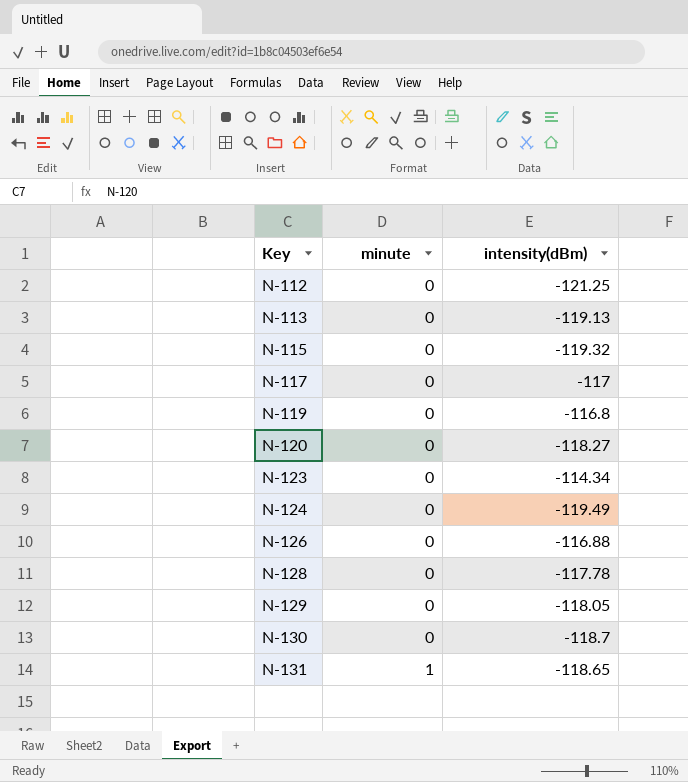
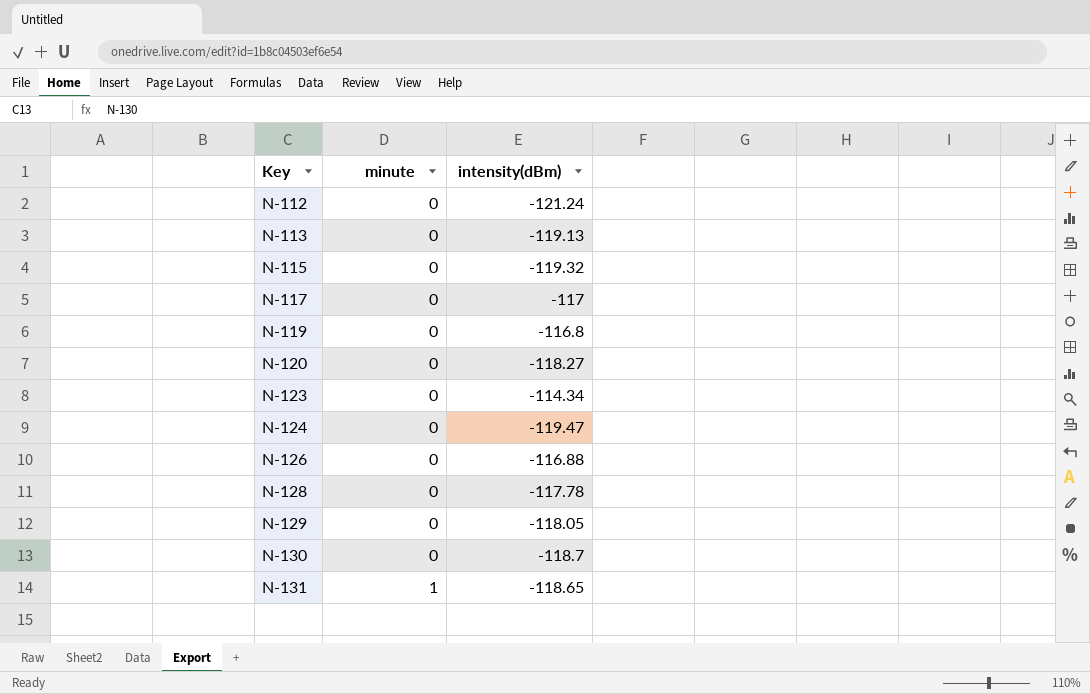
N-112 | intensity(dBm): -121.25 -> -121.24
N-124 | intensity(dBm): -119.49 -> -119.47

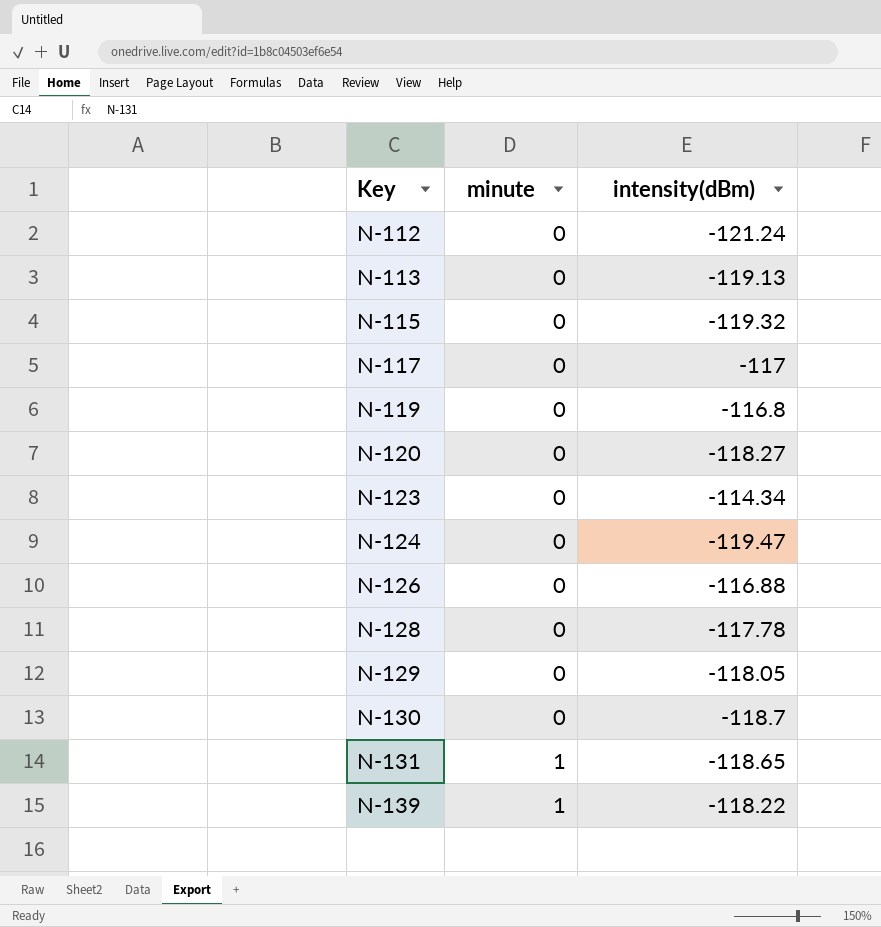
row N-139: none -> 1 | -118.22

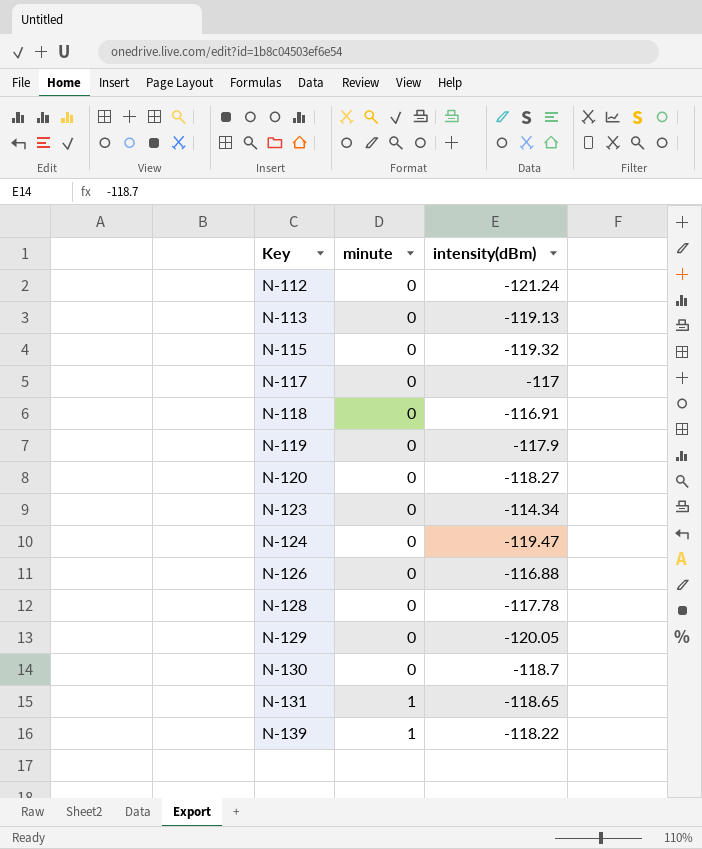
row N-118: none -> 0 | -116.91
N-119 | intensity(dBm): -116.8 -> -117.9
N-129 | intensity(dBm): -118.05 -> -120.05

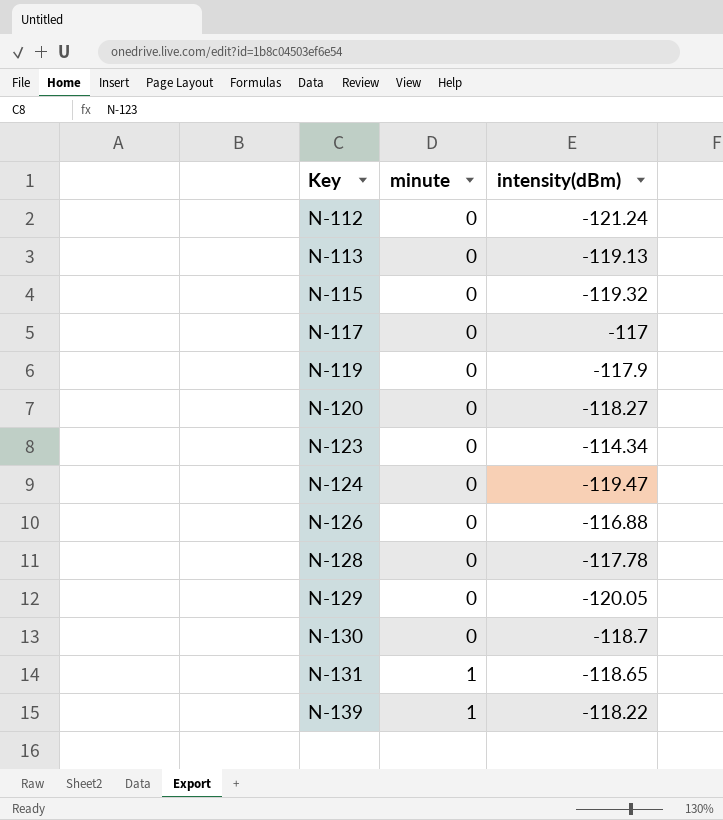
row N-118: 0 | -116.91 -> none

